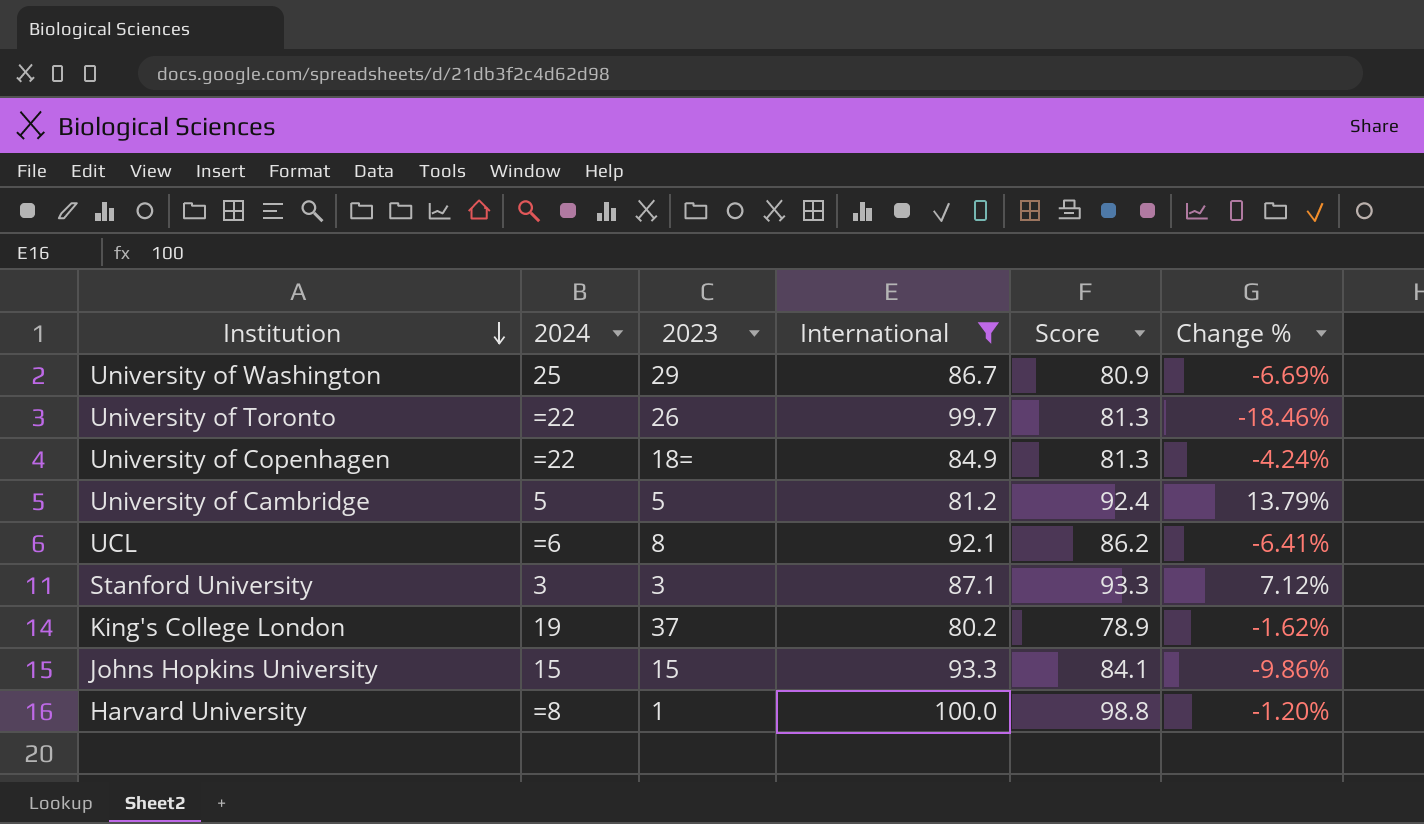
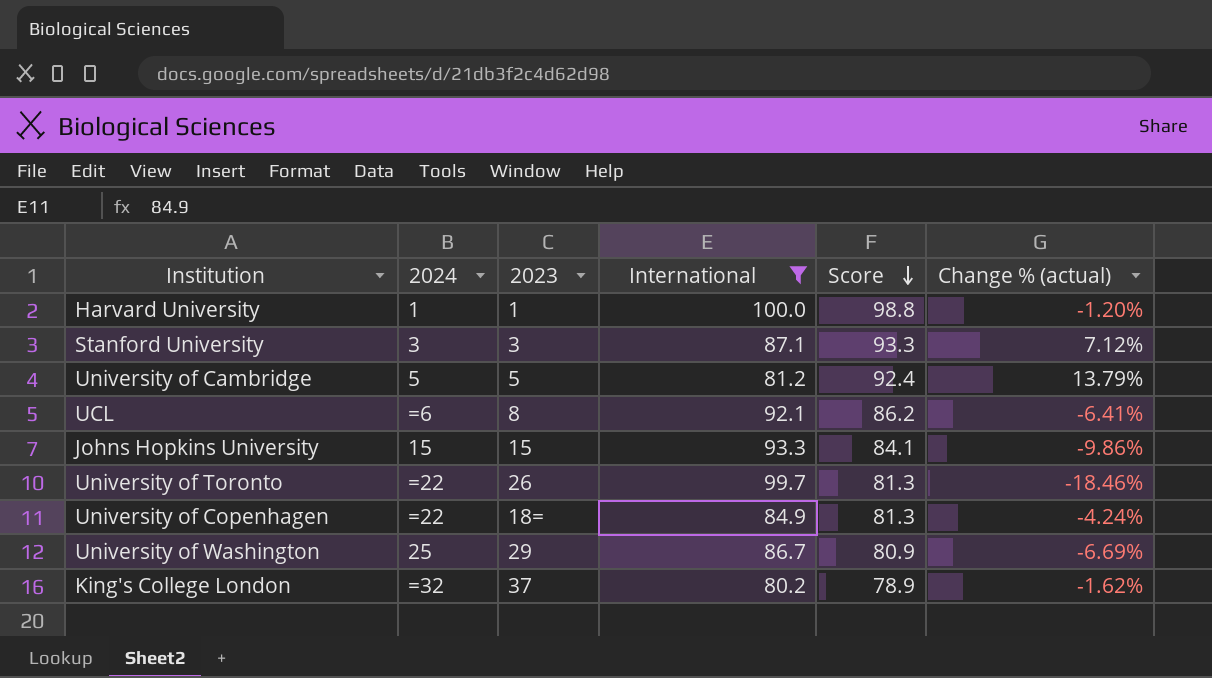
row order: Institution descending -> Score descending
column name: Change % -> Change % (actual)
Harvard University | 2024: =8 -> 1
King's College London | 2024: 19 -> =32

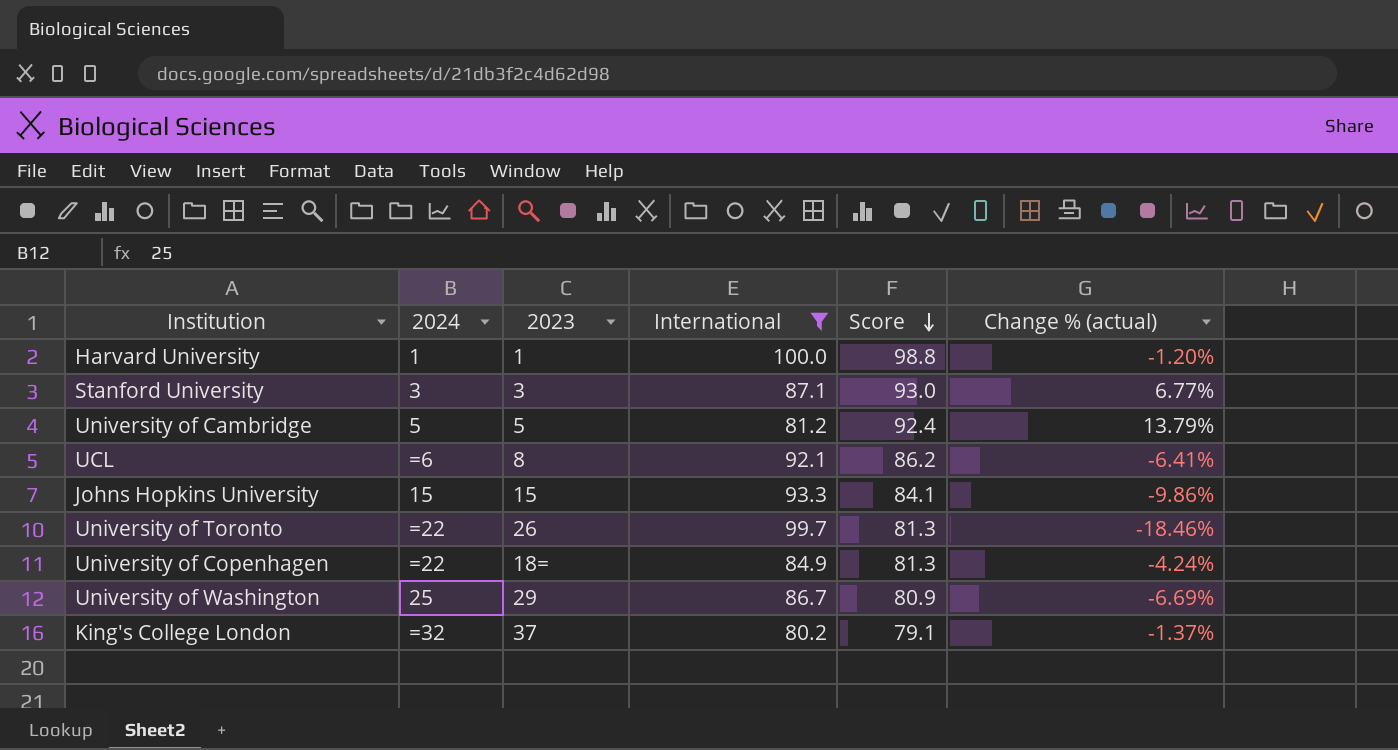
Stanford University | Score: 93.3 -> 93.0
Stanford University | Change % (actual): 7.12% -> 6.77%
King's College London | Score: 78.9 -> 79.1
King's College London | Change % (actual): -1.62% -> -1.37%

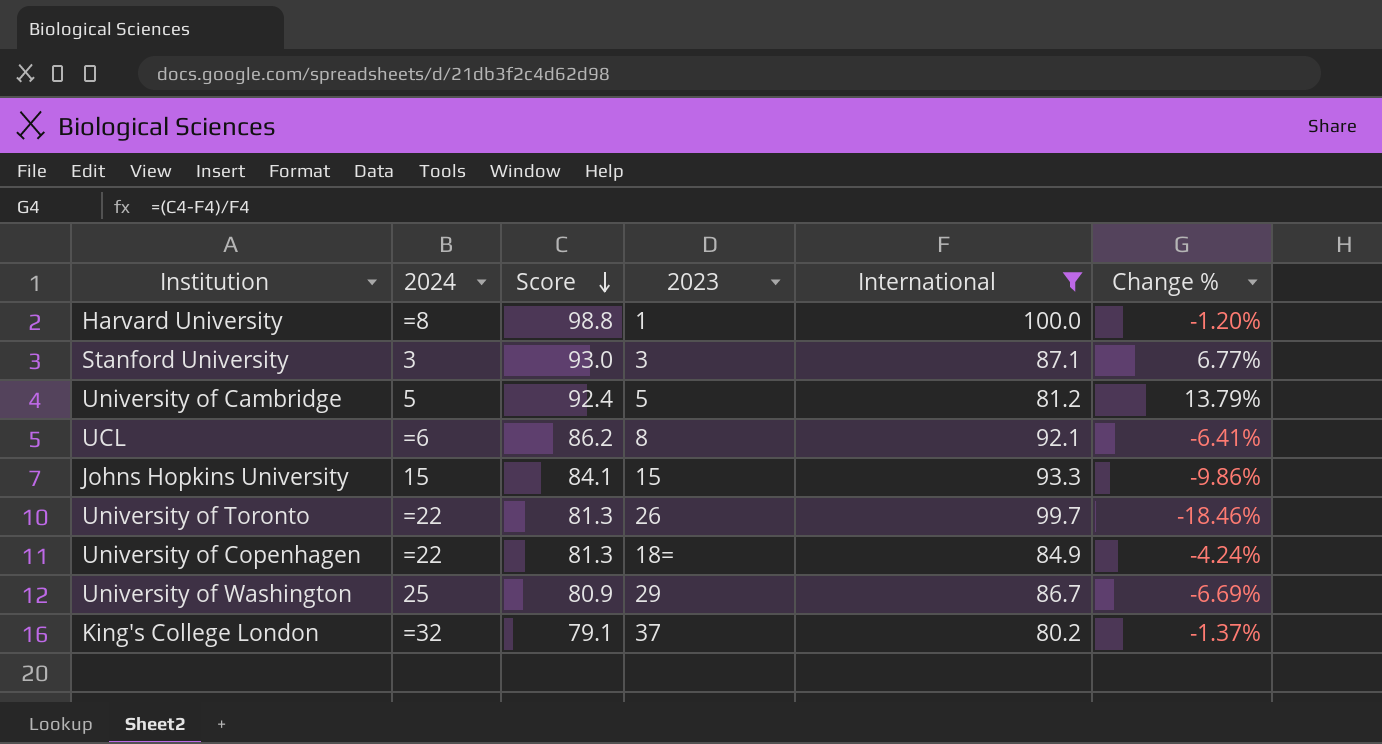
column Score | position: 5 -> 3
column name: Change % (actual) -> Change %
Harvard University | 2024: 1 -> =8

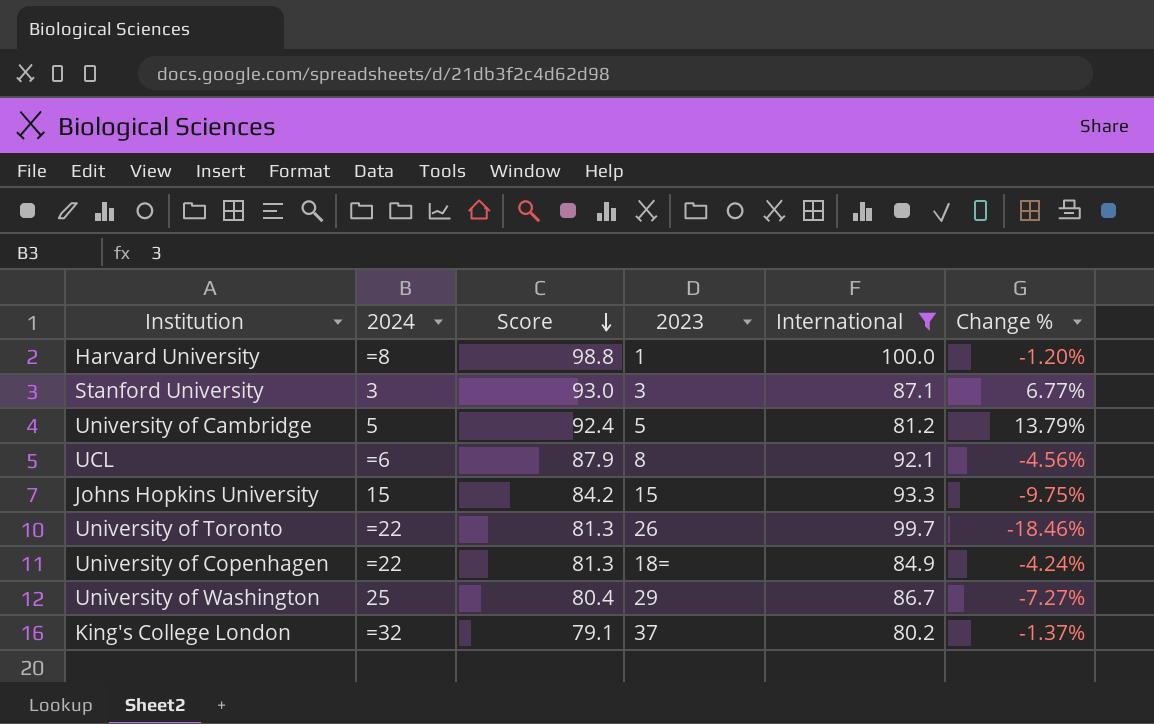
UCL | Score: 86.2 -> 87.9
UCL | Change %: -6.41% -> -4.56%
Johns Hopkins University | Score: 84.1 -> 84.2
Johns Hopkins University | Change %: -9.86% -> -9.75%
University of Washington | Score: 80.9 -> 80.4
University of Washington | Change %: -6.69% -> -7.27%

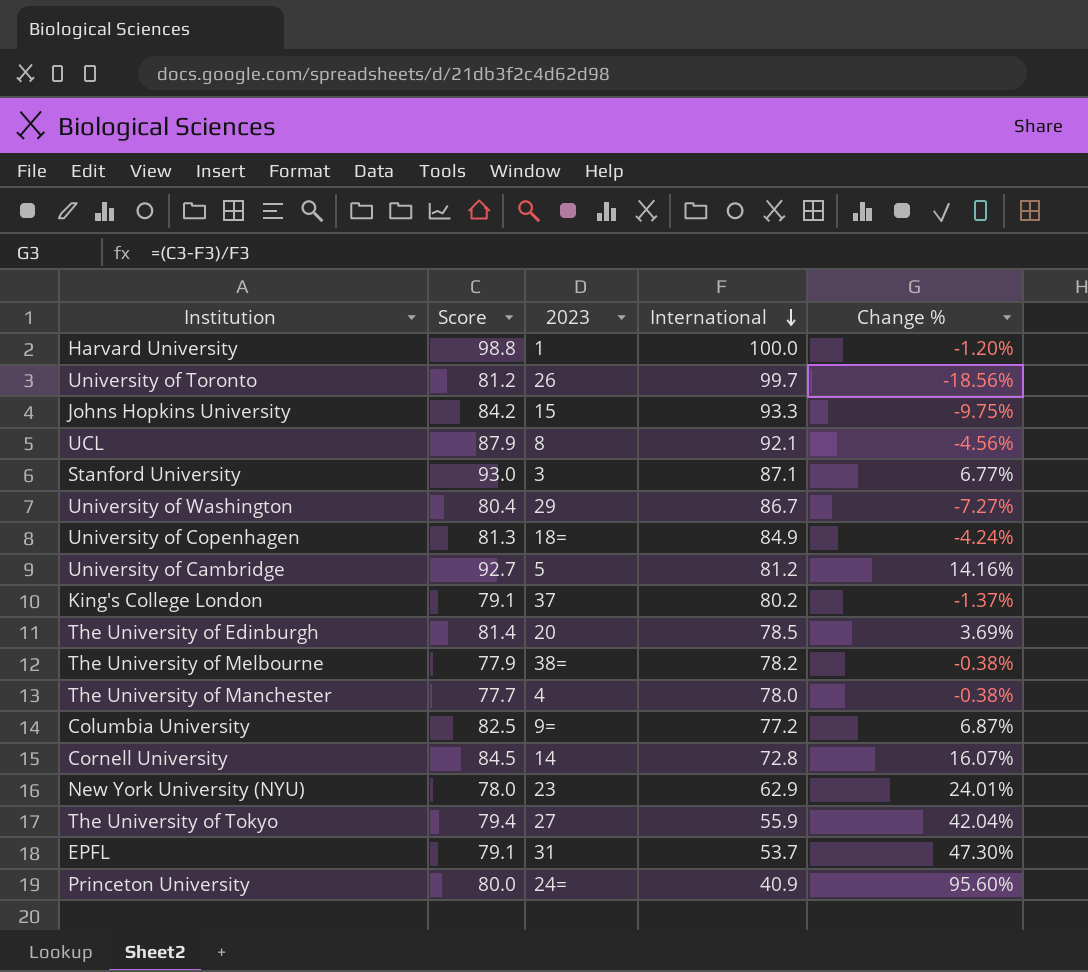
filter: International >= 80.2 -> none
row order: Score descending -> International descending
column 2024 | position: 2 -> none
University of Toronto | Score: 81.3 -> 81.2
University of Toronto | Change %: -18.46% -> -18.56%
University of Cambridge | Score: 92.4 -> 92.7
University of Cambridge | Change %: 13.79% -> 14.16%

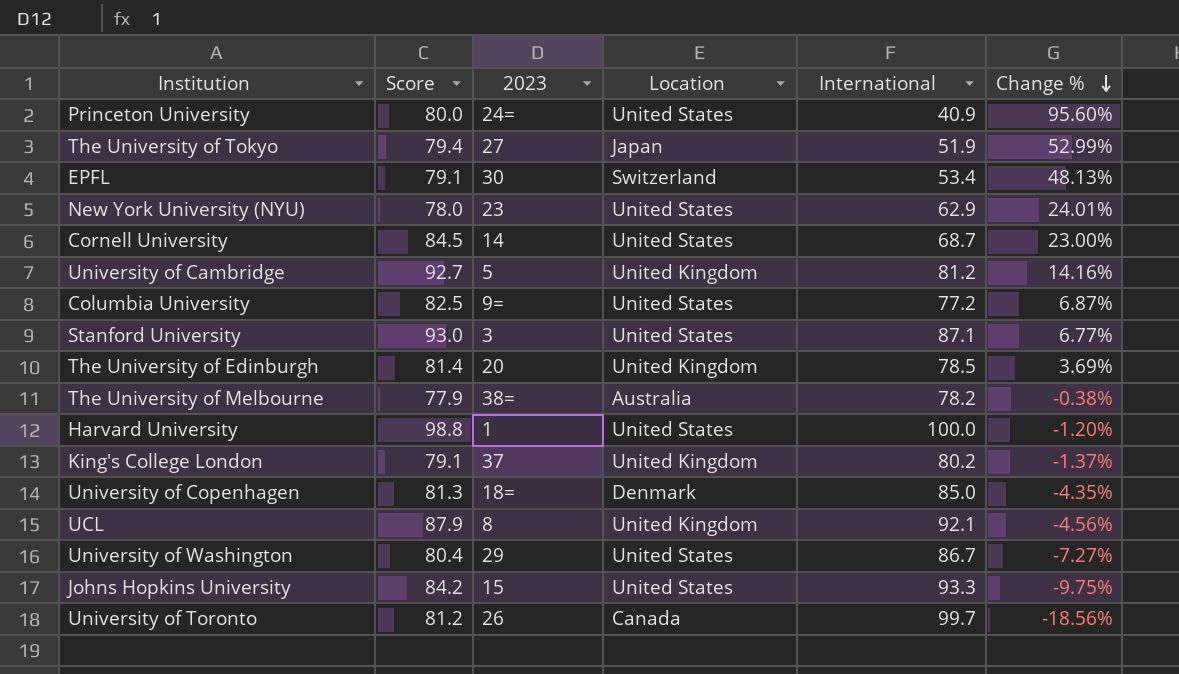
row order: International descending -> Change % descending
column Location | position: none -> 4
row The University of Manchester: 77.7 | 4 | 78.0 | -0.38% -> none
The University of Tokyo | International: 55.9 -> 51.9
The University of Tokyo | Change %: 42.04% -> 52.99%
EPFL | 2023: 31 -> 30
EPFL | International: 53.7 -> 53.4
EPFL | Change %: 47.30% -> 48.13%
Cornell University | International: 72.8 -> 68.7
Cornell University | Change %: 16.07% -> 23.00%
University of Copenhagen | International: 84.9 -> 85.0
University of Copenhagen | Change %: -4.24% -> -4.35%

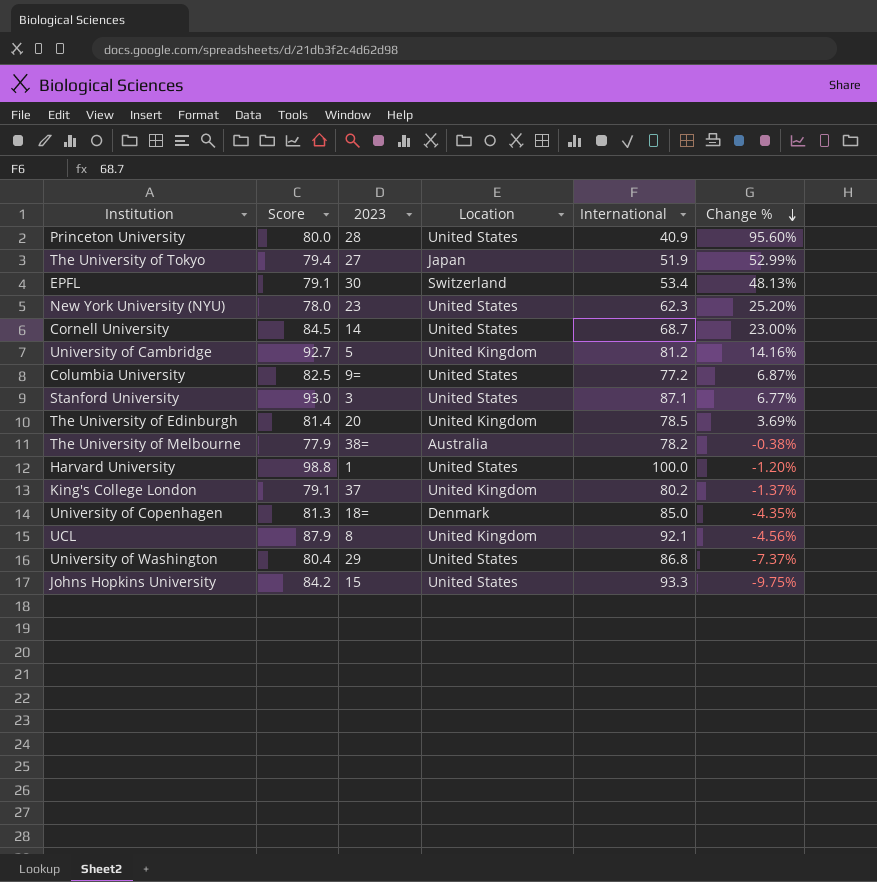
row University of Toronto: 81.2 | 26 | Canada | 99.7 | -18.56% -> none
Princeton University | 2023: 24= -> 28
New York University (NYU) | International: 62.9 -> 62.3
New York University (NYU) | Change %: 24.01% -> 25.20%
University of Washington | International: 86.7 -> 86.8
University of Washington | Change %: -7.27% -> -7.37%

